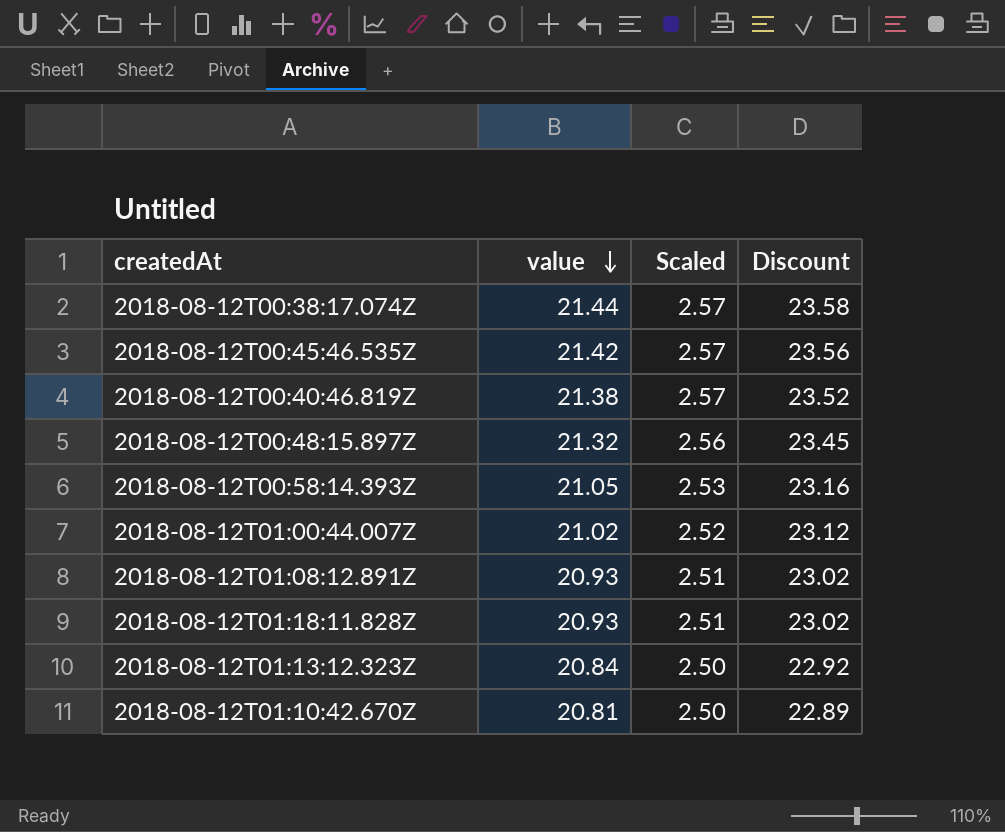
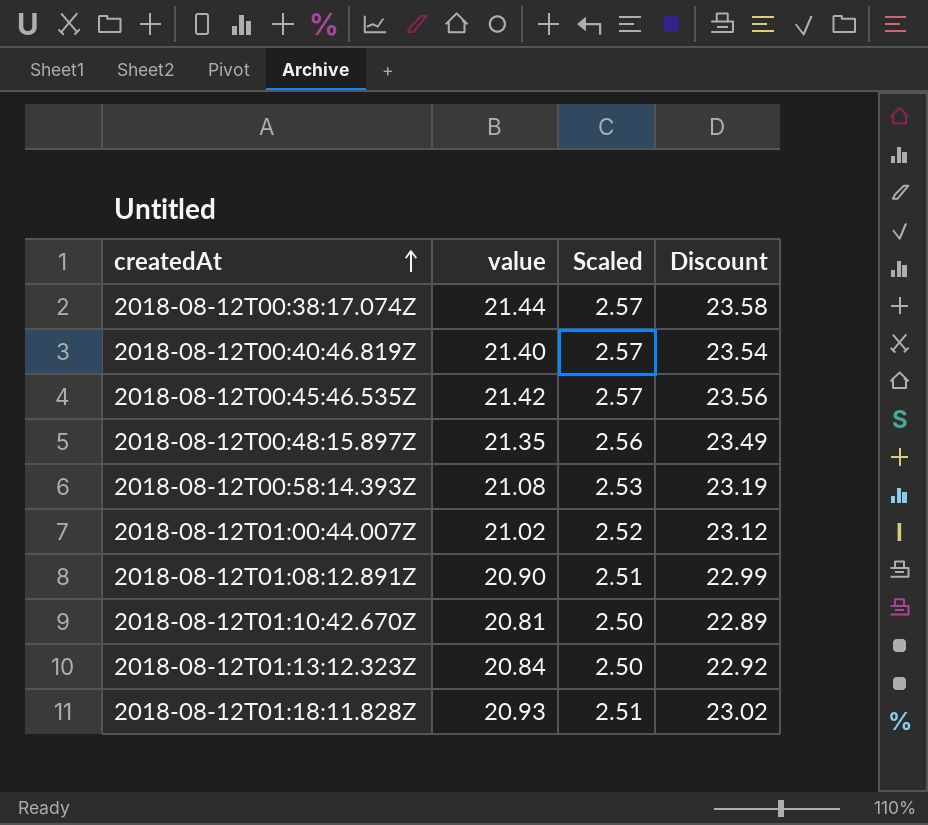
row order: value descending -> createdAt ascending
2018-08-12T00:40:46.819Z | value: 21.38 -> 21.40
2018-08-12T00:40:46.819Z | Discount: 23.52 -> 23.54
2018-08-12T00:48:15.897Z | value: 21.32 -> 21.35
2018-08-12T00:48:15.897Z | Discount: 23.45 -> 23.49
2018-08-12T00:58:14.393Z | value: 21.05 -> 21.08
2018-08-12T00:58:14.393Z | Discount: 23.16 -> 23.19
2018-08-12T01:08:12.891Z | value: 20.93 -> 20.90
2018-08-12T01:08:12.891Z | Discount: 23.02 -> 22.99

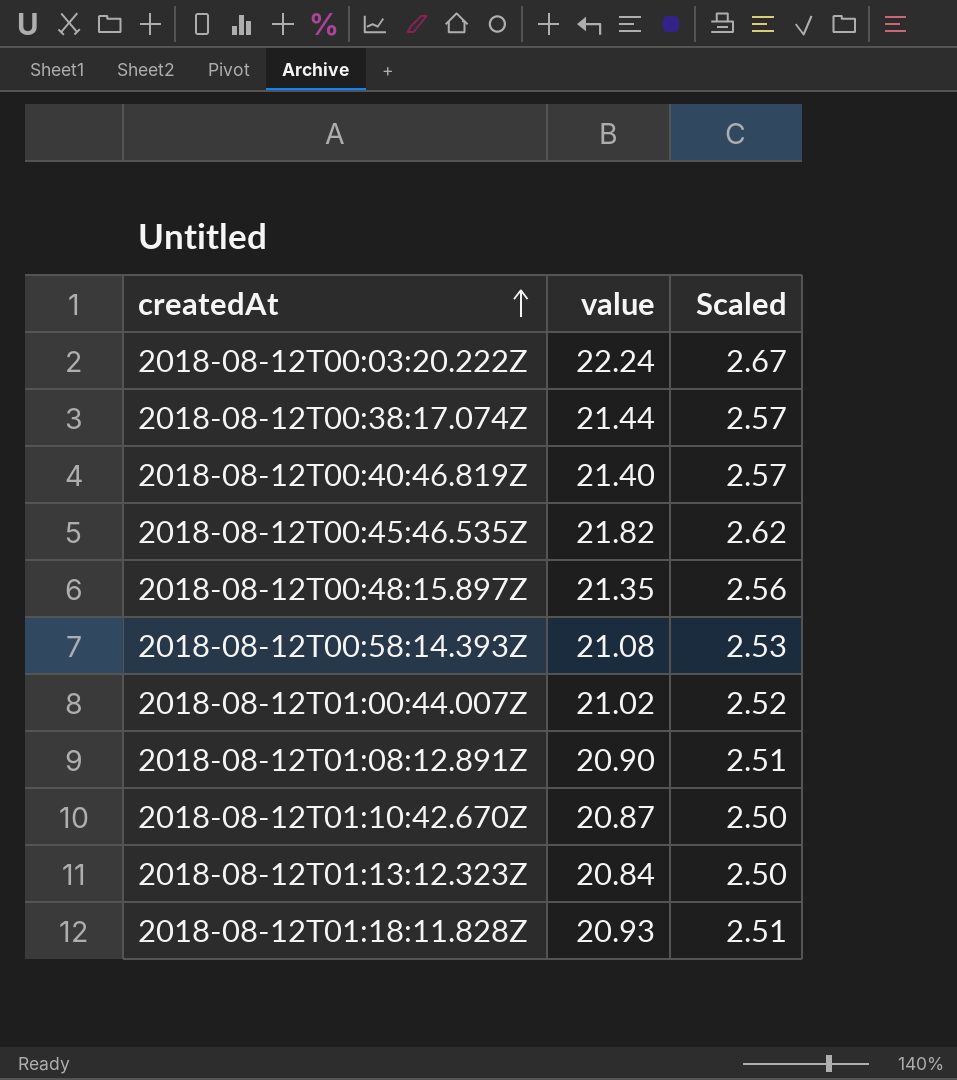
column Discount | formula: [value] * 1.1 -> none
row 2018-08-12T00:03:20.222Z: none -> 22.24 | 2.67
2018-08-12T00:45:46.535Z | value: 21.42 -> 21.82
2018-08-12T00:45:46.535Z | Scaled: 2.57 -> 2.62
2018-08-12T01:10:42.670Z | value: 20.81 -> 20.87

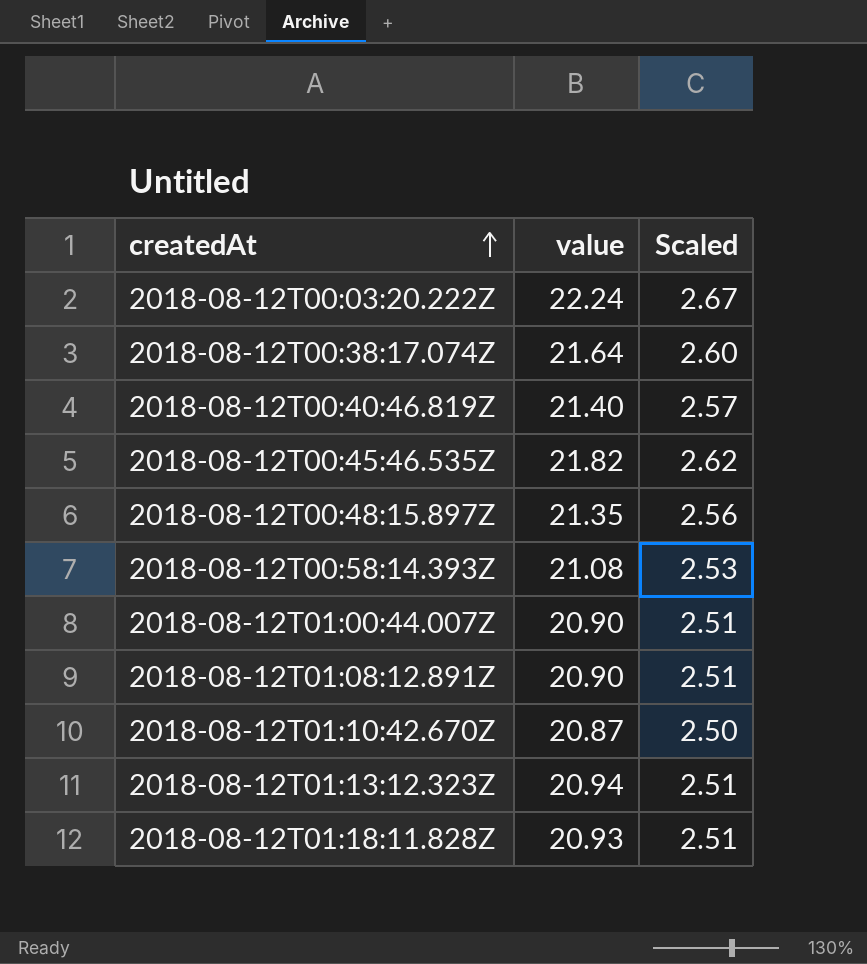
2018-08-12T00:38:17.074Z | value: 21.44 -> 21.64
2018-08-12T00:38:17.074Z | Scaled: 2.57 -> 2.60
2018-08-12T01:00:44.007Z | value: 21.02 -> 20.90
2018-08-12T01:00:44.007Z | Scaled: 2.52 -> 2.51
2018-08-12T01:13:12.323Z | value: 20.84 -> 20.94
2018-08-12T01:13:12.323Z | Scaled: 2.50 -> 2.51

